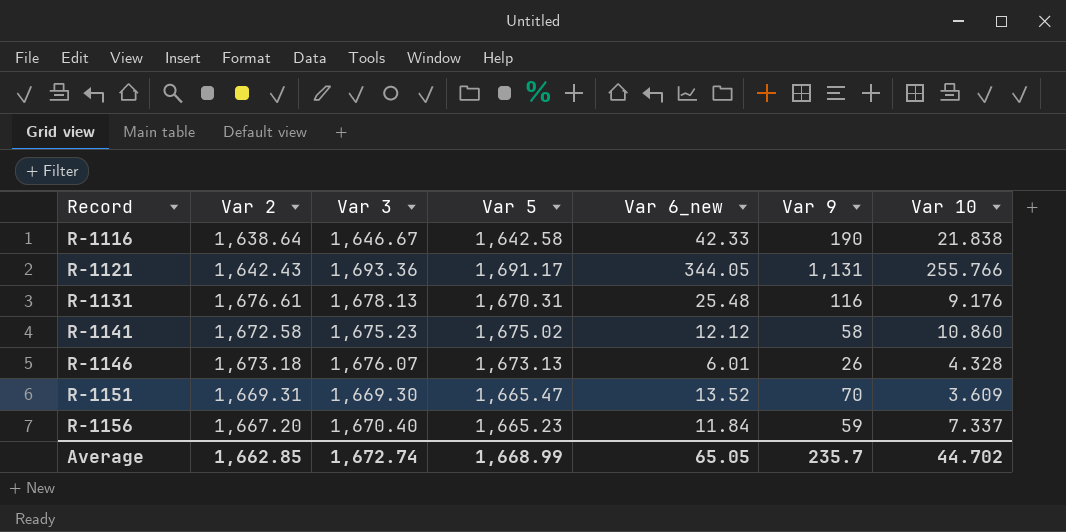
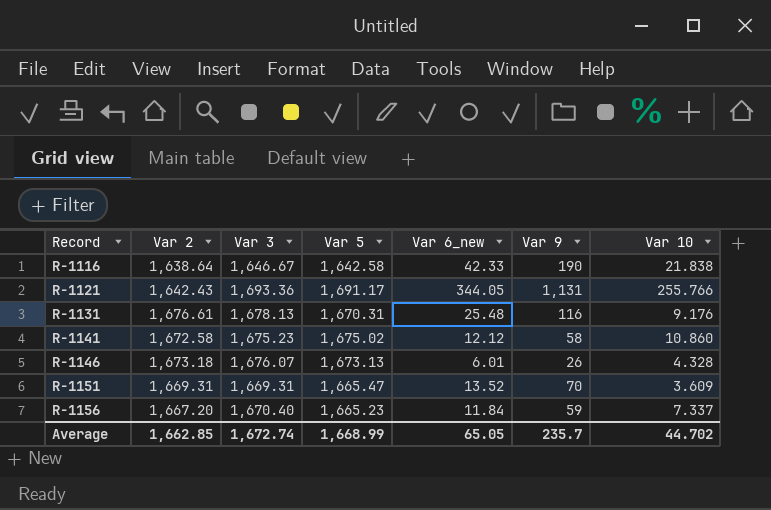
R-1151 | Var 3: 1,669.30 -> 1,669.31

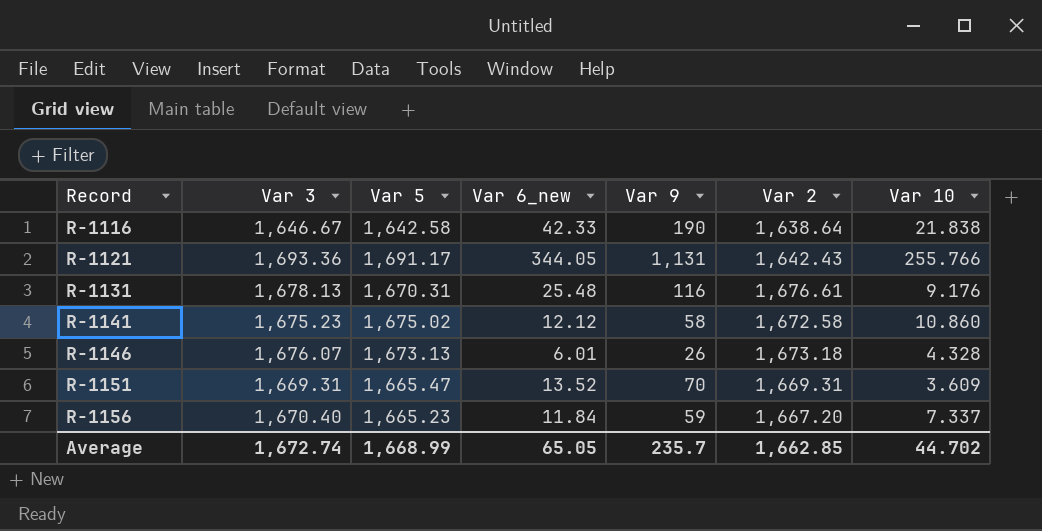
column Var 2 | position: 2 -> 6

